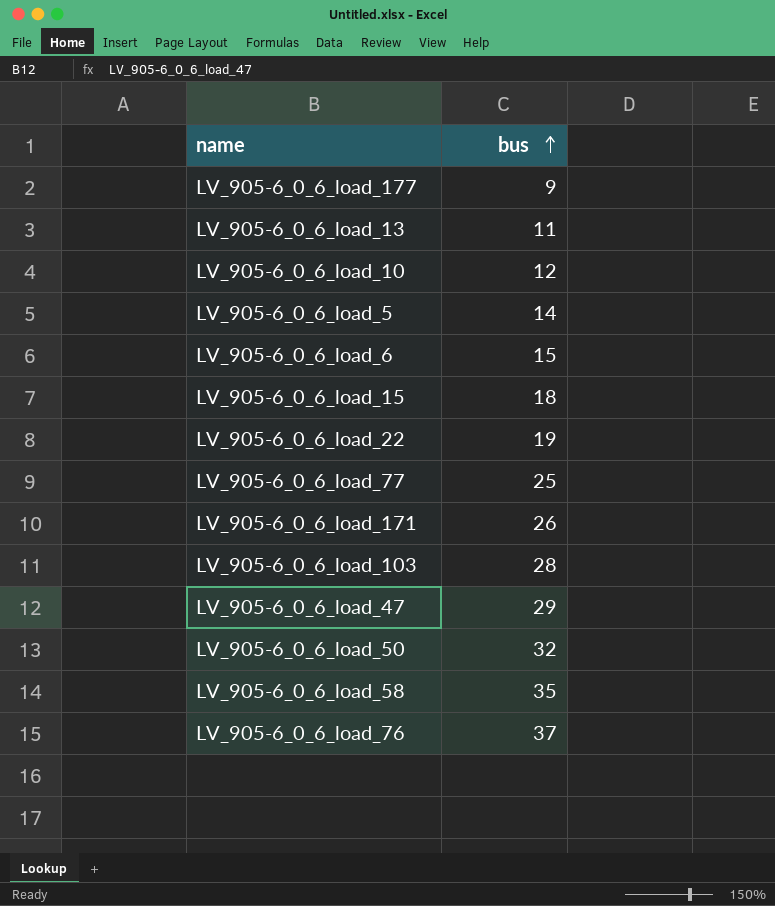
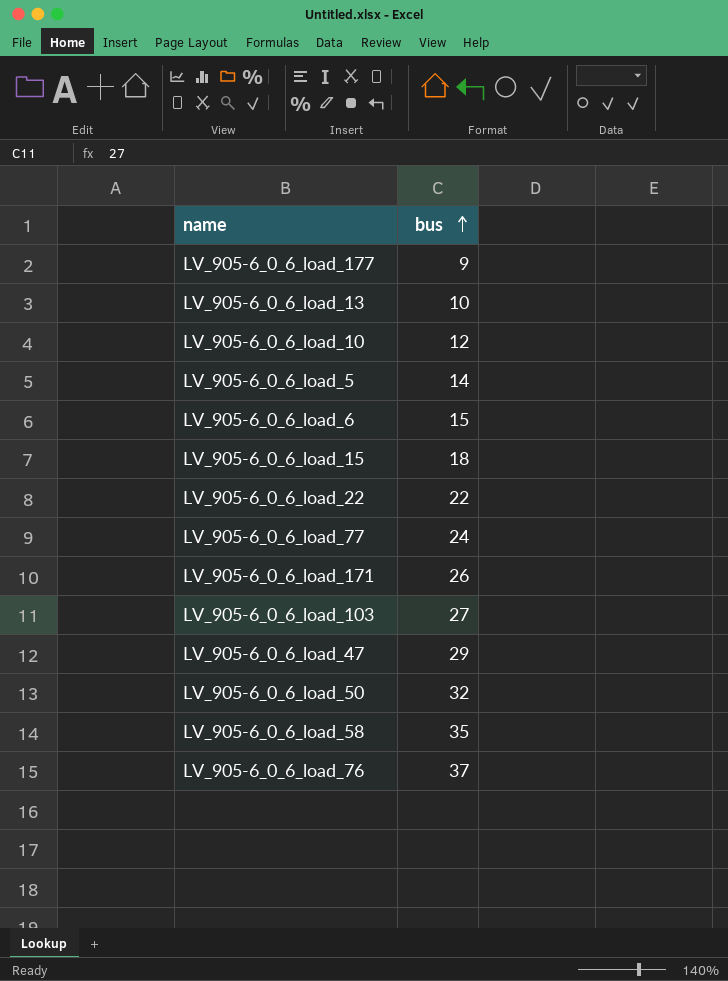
LV_905-6_0_6_load_13 | bus: 11 -> 10
LV_905-6_0_6_load_22 | bus: 19 -> 22
LV_905-6_0_6_load_77 | bus: 25 -> 24
LV_905-6_0_6_load_103 | bus: 28 -> 27

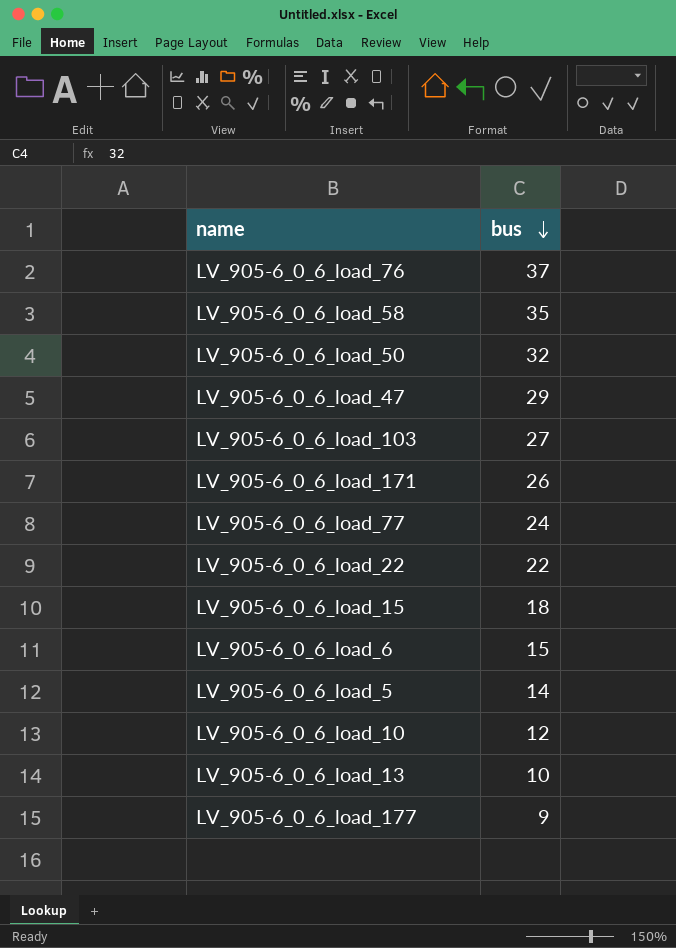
row order: bus ascending -> bus descending

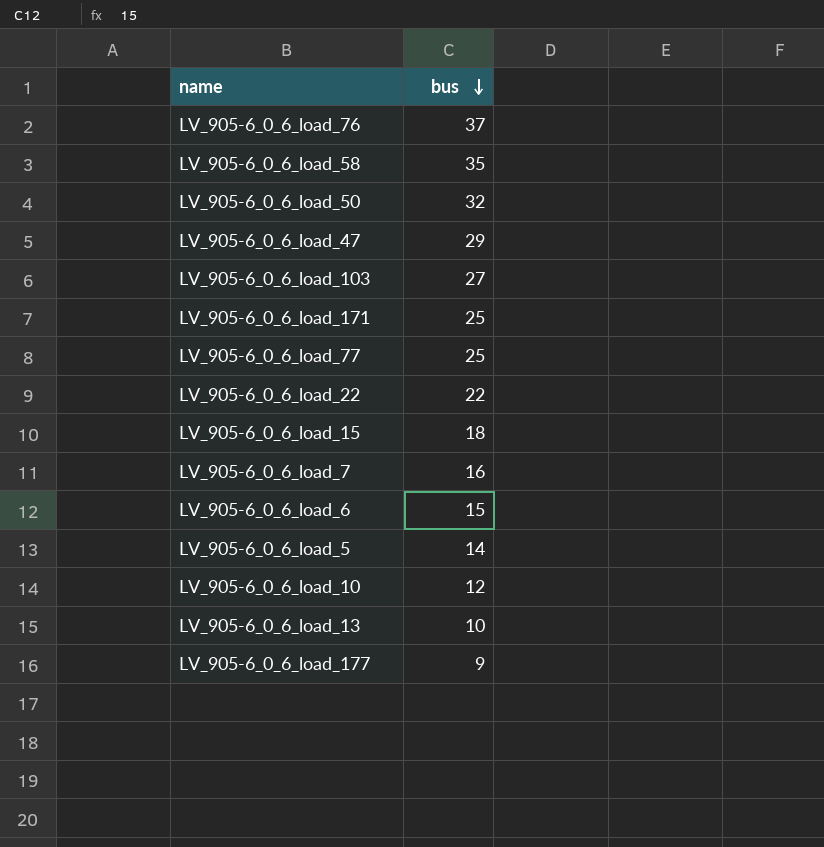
LV_905-6_0_6_load_171 | bus: 26 -> 25
LV_905-6_0_6_load_77 | bus: 24 -> 25
row LV_905-6_0_6_load_7: none -> 16

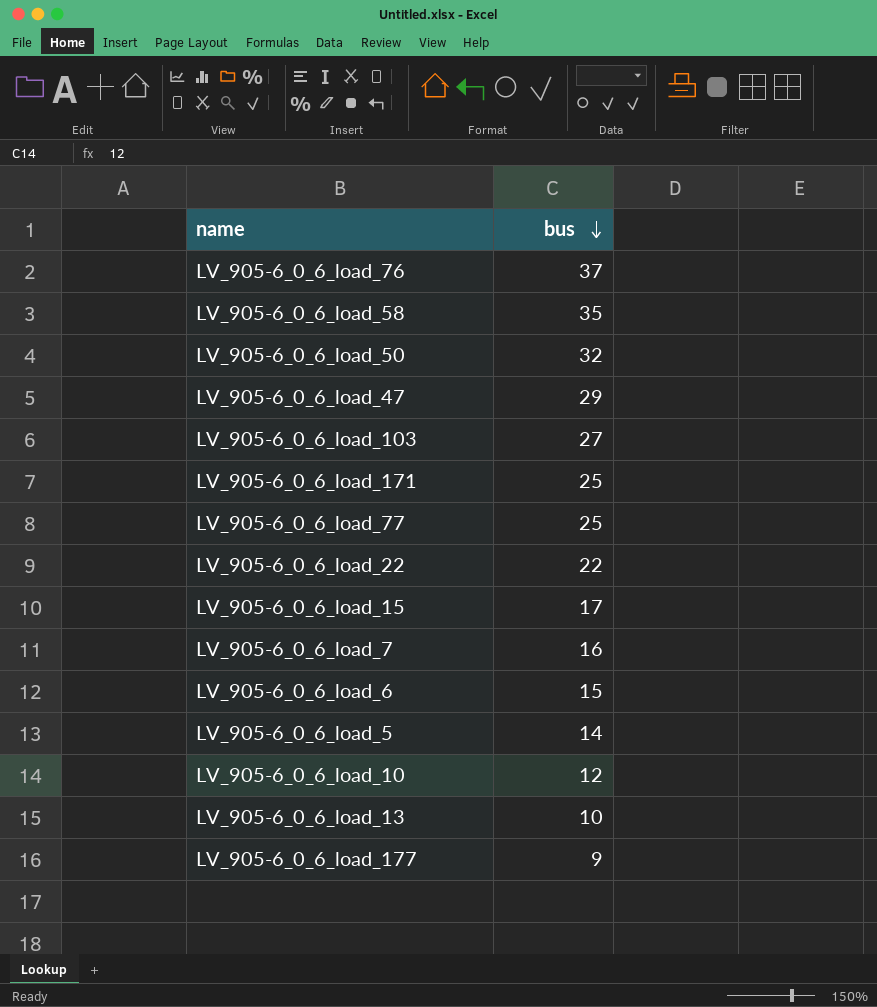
LV_905-6_0_6_load_15 | bus: 18 -> 17

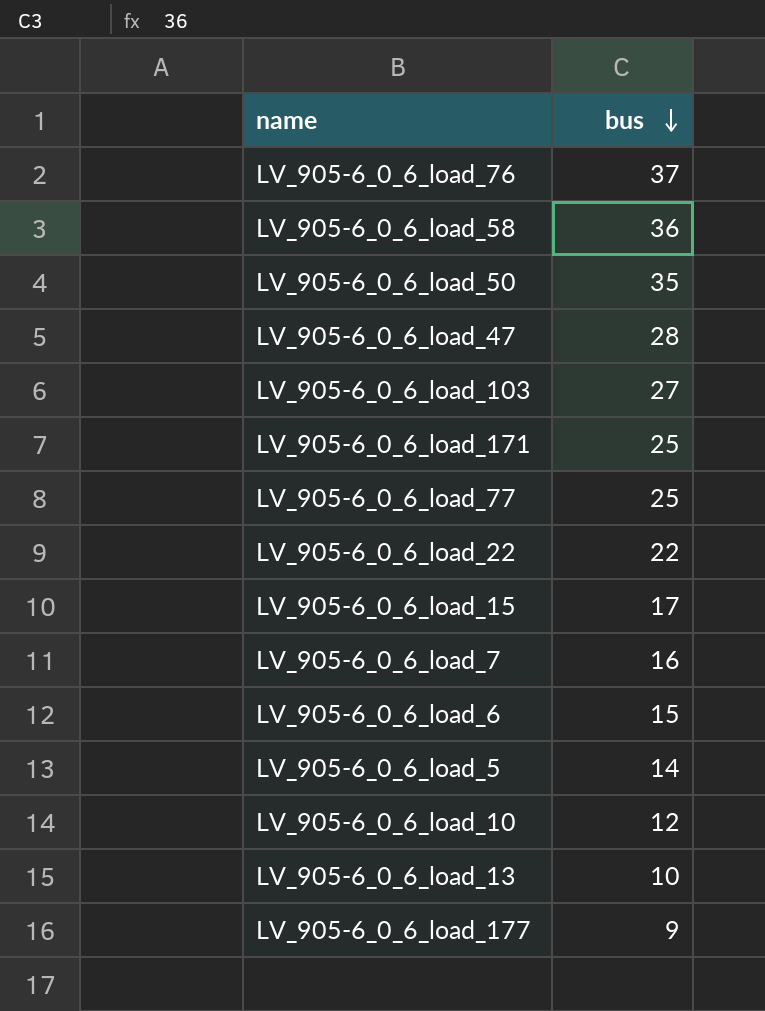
LV_905-6_0_6_load_58 | bus: 35 -> 36
LV_905-6_0_6_load_50 | bus: 32 -> 35
LV_905-6_0_6_load_47 | bus: 29 -> 28

